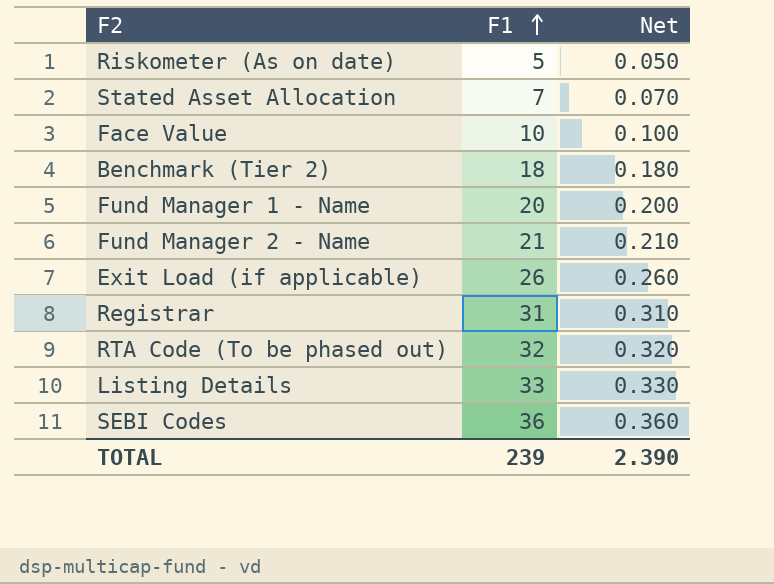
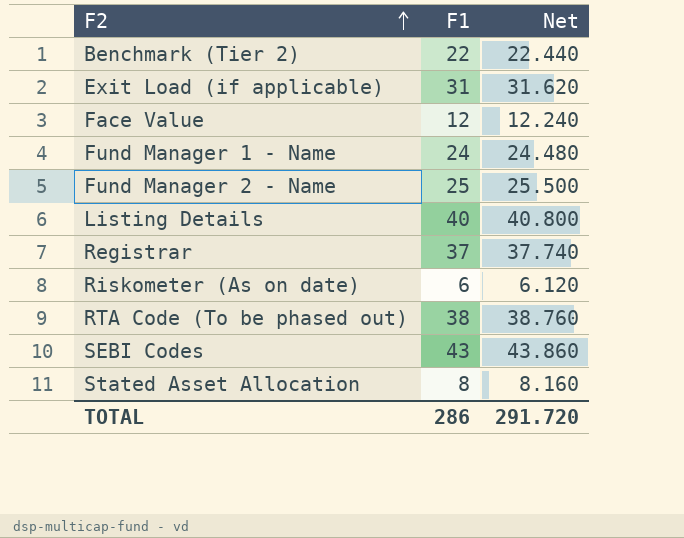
row order: F1 ascending -> F2 ascending
column Net | formula: [F1] * 0.01 -> [F1] * 1.02
Benchmark (Tier 2) | F1: 18 -> 22
Exit Load (if applicable) | F1: 26 -> 31
Face Value | F1: 10 -> 12
Fund Manager 1 - Name | F1: 20 -> 24
Fund Manager 2 - Name | F1: 21 -> 25
Listing Details | F1: 33 -> 40
Registrar | F1: 31 -> 37
Riskometer (As on date) | F1: 5 -> 6
RTA Code (To be phased out) | F1: 32 -> 38
SEBI Codes | F1: 36 -> 43
Stated Asset Allocation | F1: 7 -> 8
TOTAL | F1: 239 -> 286
TOTAL | Net: 2.390 -> 291.720

